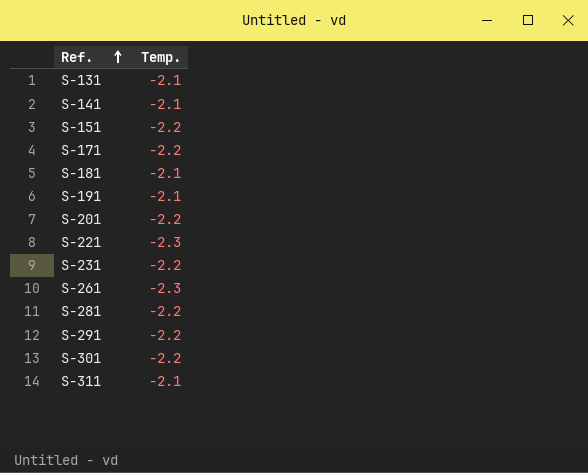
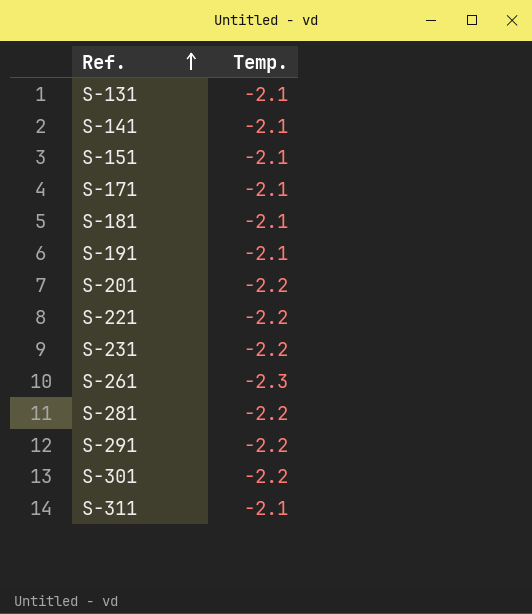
S-151 | Temp.: -2.2 -> -2.1
S-171 | Temp.: -2.2 -> -2.1
S-221 | Temp.: -2.3 -> -2.2

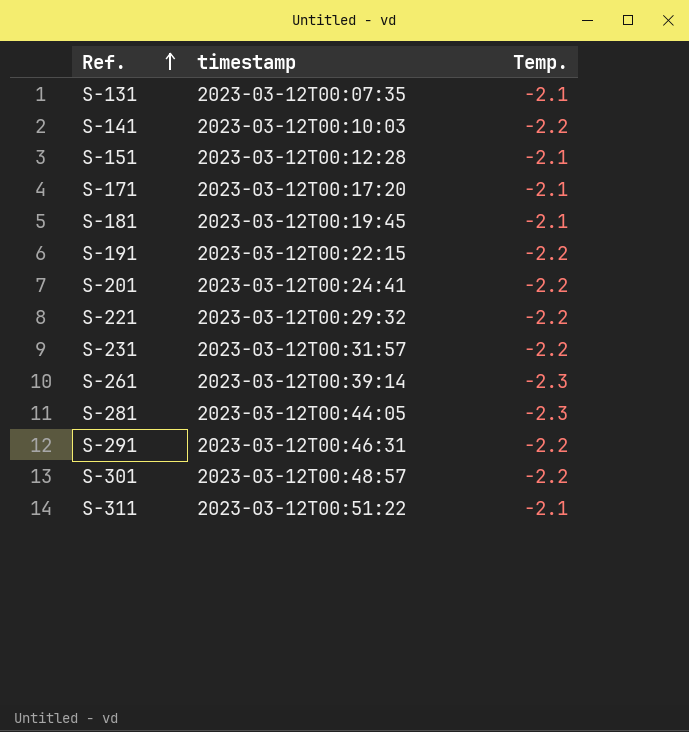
column timestamp | position: none -> 2
S-141 | Temp.: -2.1 -> -2.2
S-191 | Temp.: -2.1 -> -2.2
S-281 | Temp.: -2.2 -> -2.3

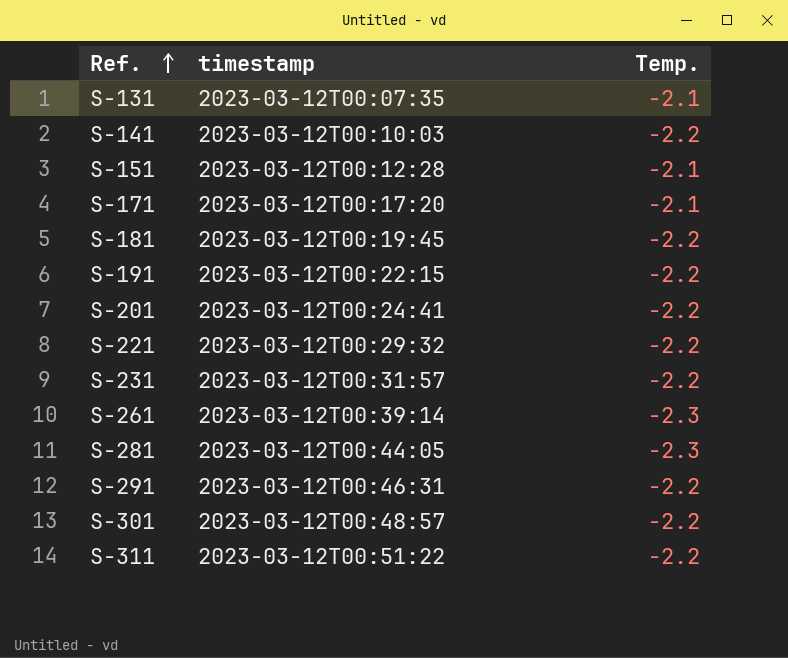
S-181 | Temp.: -2.1 -> -2.2
S-311 | Temp.: -2.1 -> -2.2

